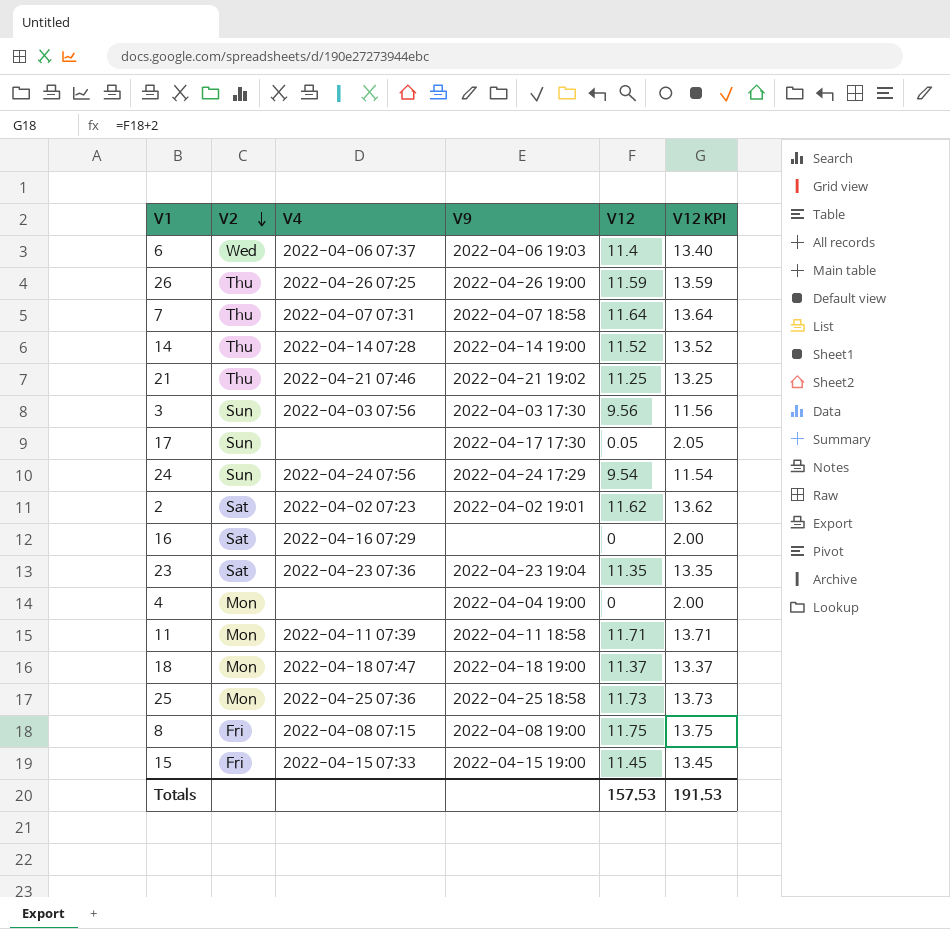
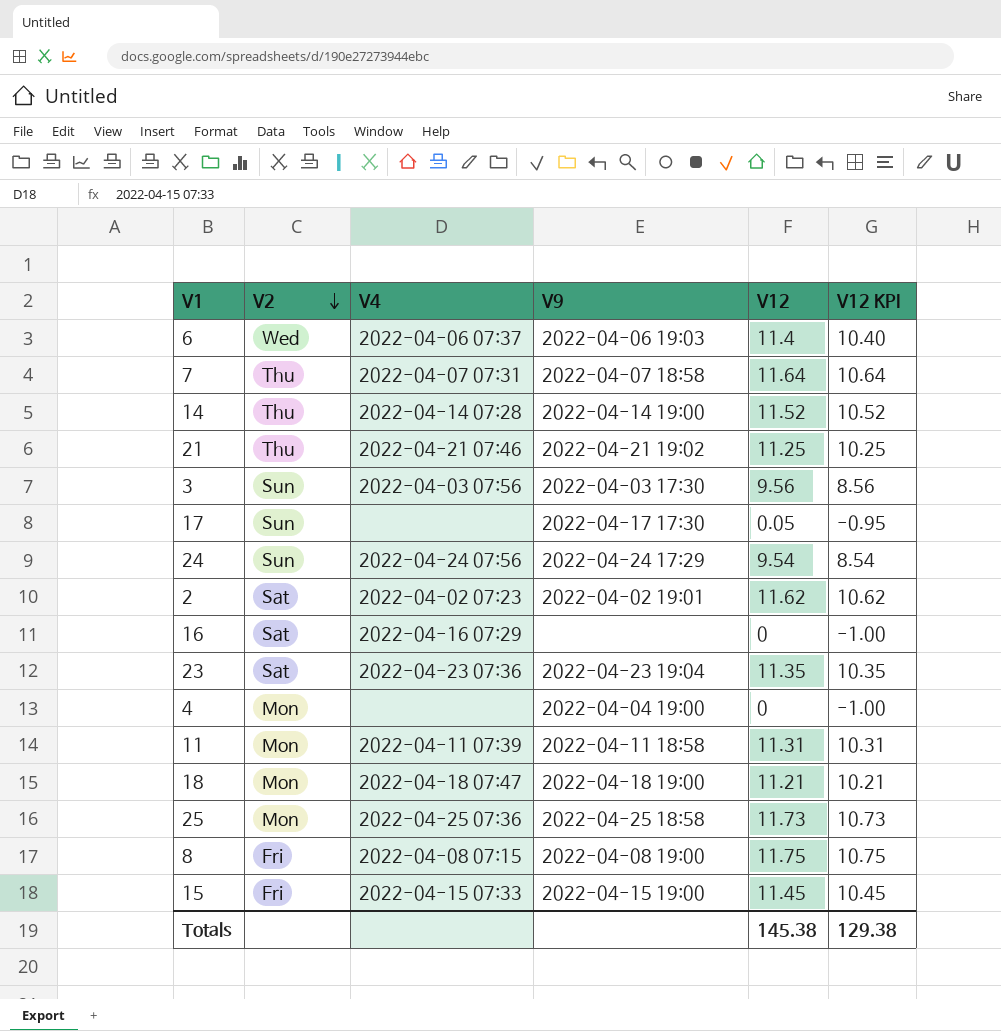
column V12 KPI | formula: [V12] + 2 -> [V12] - 1
row 26: Thu | 2022-04-26 07:25 | 2022-04-26 19:00 | 11.59 | 13.59 -> none
11 | V12: 11.71 -> 11.31
18 | V12: 11.37 -> 11.21
Totals | V12: 157.53 -> 145.38
Totals | V12 KPI: 191.53 -> 129.38

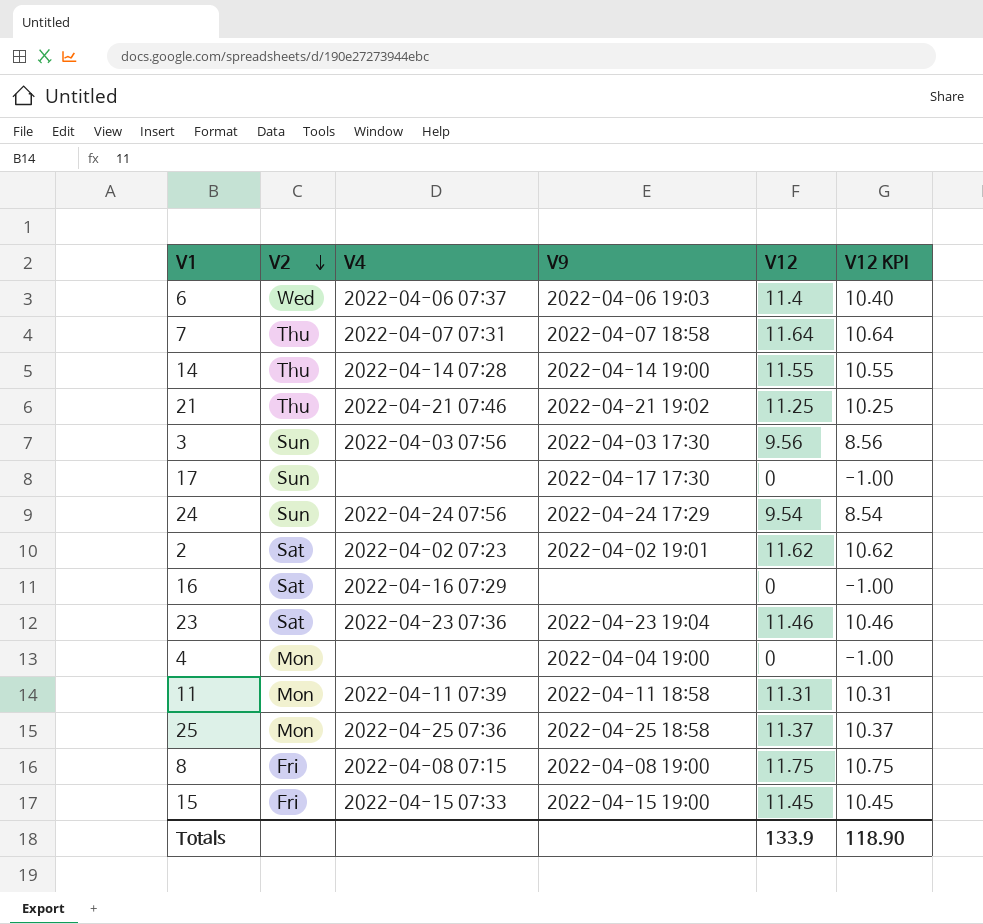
row 18: Mon | 2022-04-18 07:47 | 2022-04-18 19:00 | 11.21 | 10.21 -> none
14 | V12: 11.52 -> 11.55
14 | V12 KPI: 10.52 -> 10.55
17 | V12: 0.05 -> 0
17 | V12 KPI: -0.95 -> -1.00
23 | V12: 11.35 -> 11.46
23 | V12 KPI: 10.35 -> 10.46
25 | V12: 11.73 -> 11.37
25 | V12 KPI: 10.73 -> 10.37
Totals | V12: 145.38 -> 133.9
Totals | V12 KPI: 129.38 -> 118.90

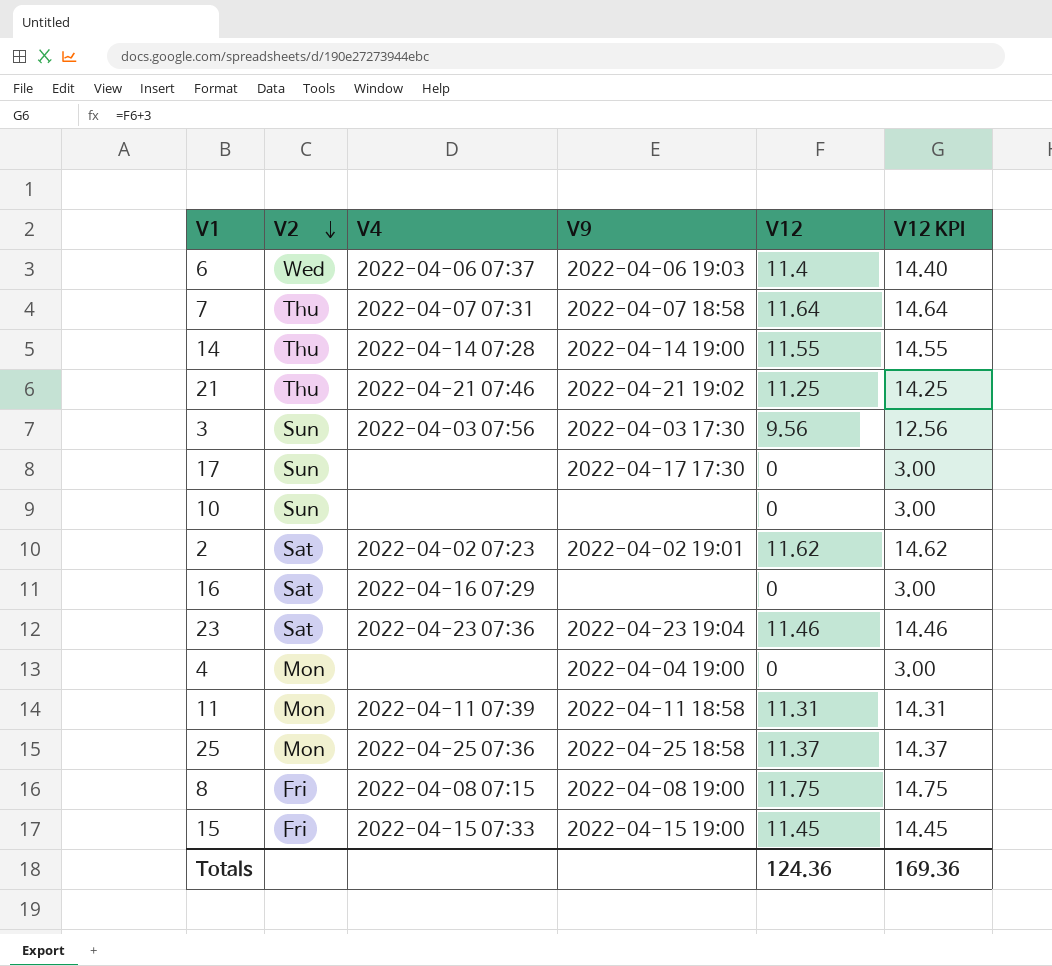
column V12 KPI | formula: [V12] - 1 -> [V12] + 3
row 24: Sun | 2022-04-24 07:56 | 2022-04-24 17:29 | 9.54 | 8.54 -> none
row 10: none -> Sun | none | none | 0 | 3.00
Totals | V12: 133.9 -> 124.36
Totals | V12 KPI: 118.90 -> 169.36

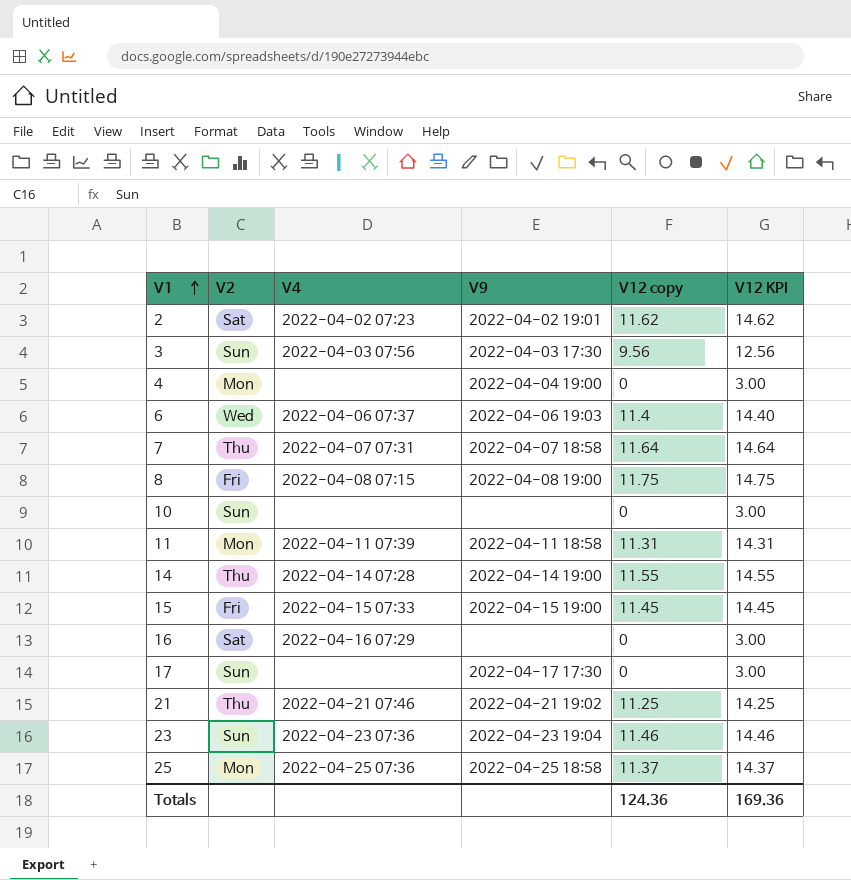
row order: V2 descending -> V1 ascending
column name: V12 -> V12 copy
23 | V2: Sat -> Sun

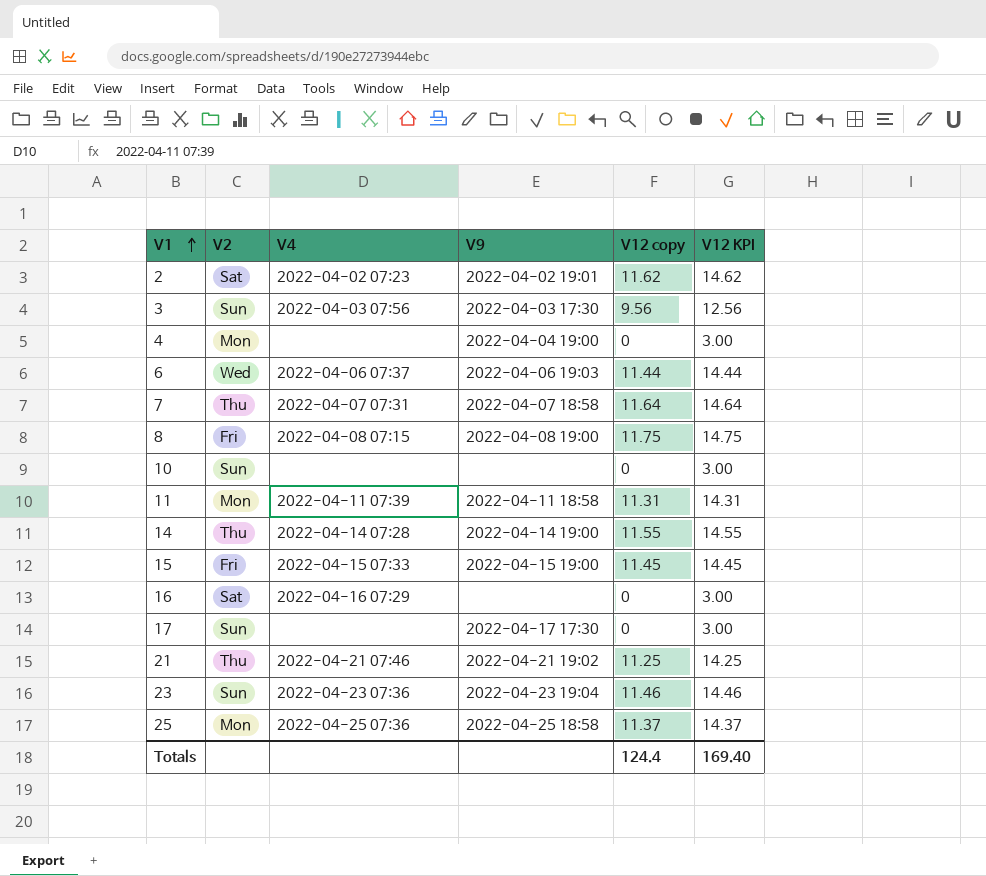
6 | V12 copy: 11.4 -> 11.44
6 | V12 KPI: 14.40 -> 14.44
Totals | V12 copy: 124.36 -> 124.4
Totals | V12 KPI: 169.36 -> 169.40

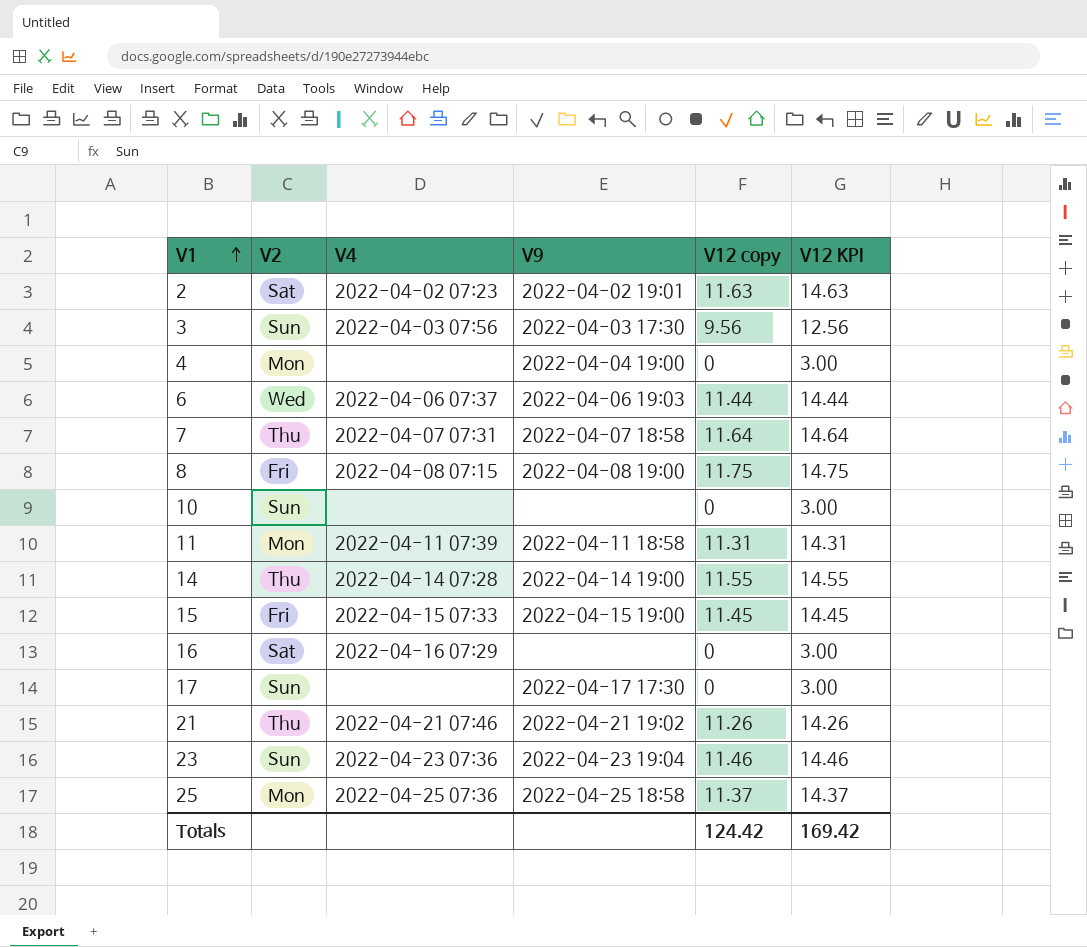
2 | V12 copy: 11.62 -> 11.63
2 | V12 KPI: 14.62 -> 14.63
21 | V12 copy: 11.25 -> 11.26
21 | V12 KPI: 14.25 -> 14.26
Totals | V12 copy: 124.4 -> 124.42
Totals | V12 KPI: 169.40 -> 169.42

